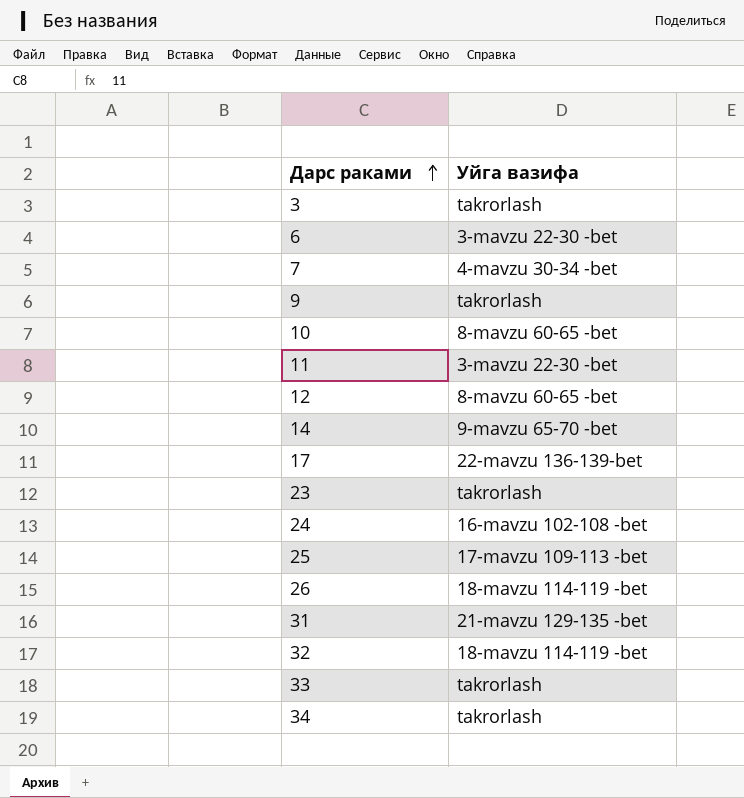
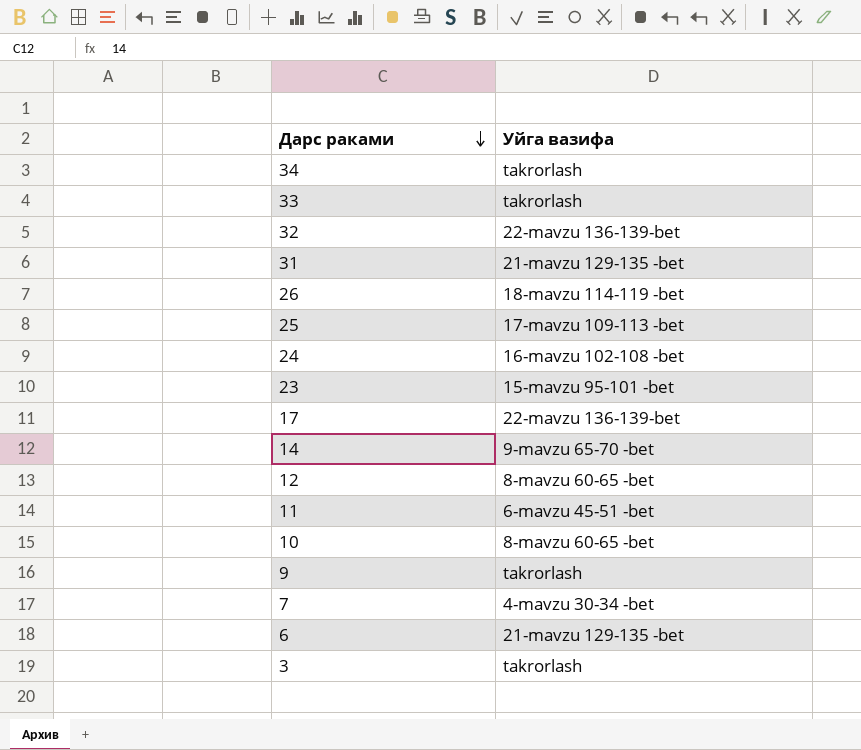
row order: Дарс раками ascending -> Дарс раками descending
32 | Уйга вазифа: 18-mavzu 114-119 -bet -> 22-mavzu 136-139-bet
23 | Уйга вазифа: takrorlash -> 15-mavzu 95-101 -bet
11 | Уйга вазифа: 3-mavzu 22-30 -bet -> 6-mavzu 45-51 -bet
6 | Уйга вазифа: 3-mavzu 22-30 -bet -> 21-mavzu 129-135 -bet

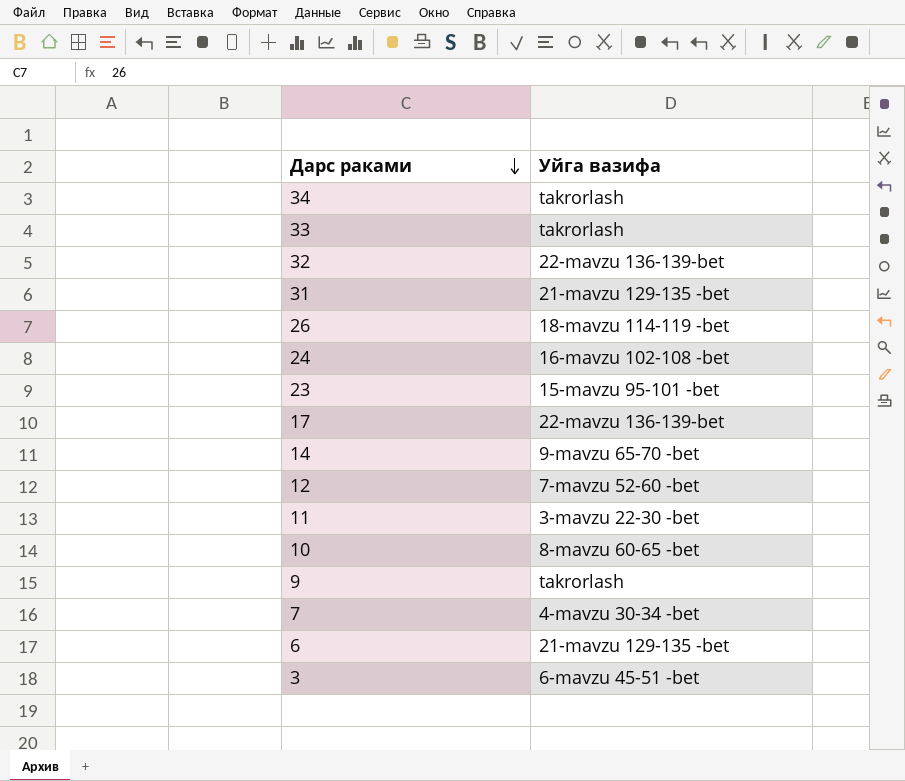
row 25: 17-mavzu 109-113 -bet -> none
12 | Уйга вазифа: 8-mavzu 60-65 -bet -> 7-mavzu 52-60 -bet
11 | Уйга вазифа: 6-mavzu 45-51 -bet -> 3-mavzu 22-30 -bet
3 | Уйга вазифа: takrorlash -> 6-mavzu 45-51 -bet

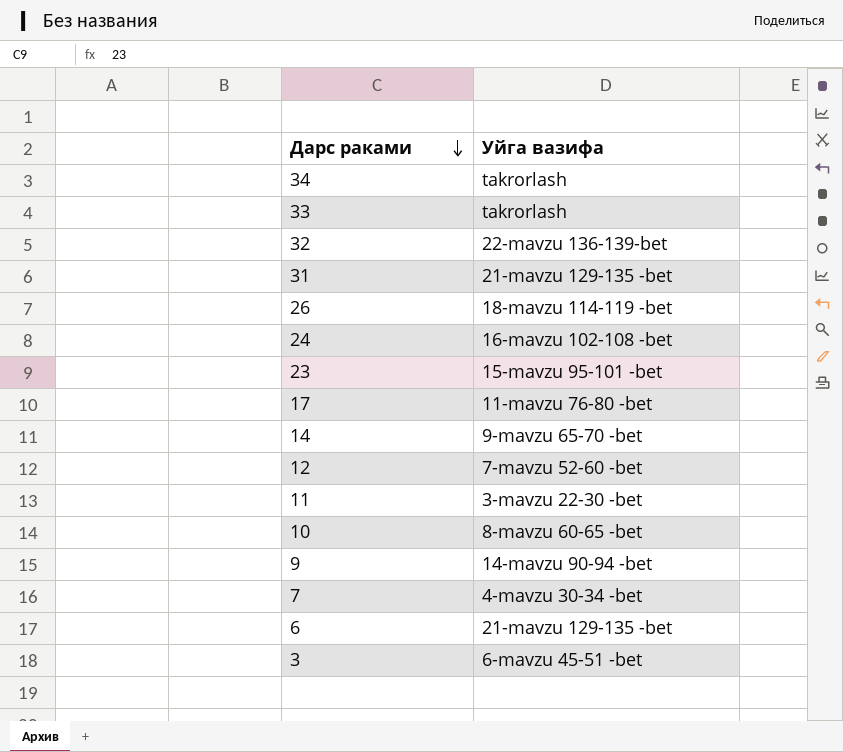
17 | Уйга вазифа: 22-mavzu 136-139-bet -> 11-mavzu 76-80 -bet
9 | Уйга вазифа: takrorlash -> 14-mavzu 90-94 -bet

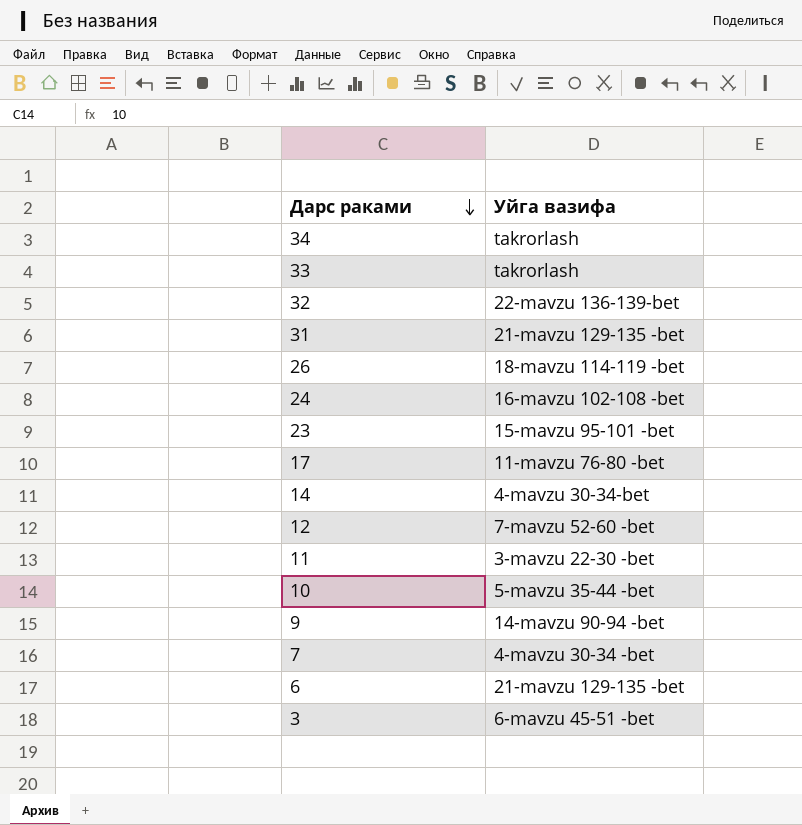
14 | Уйга вазифа: 9-mavzu 65-70 -bet -> 4-mavzu 30-34-bet
10 | Уйга вазифа: 8-mavzu 60-65 -bet -> 5-mavzu 35-44 -bet

